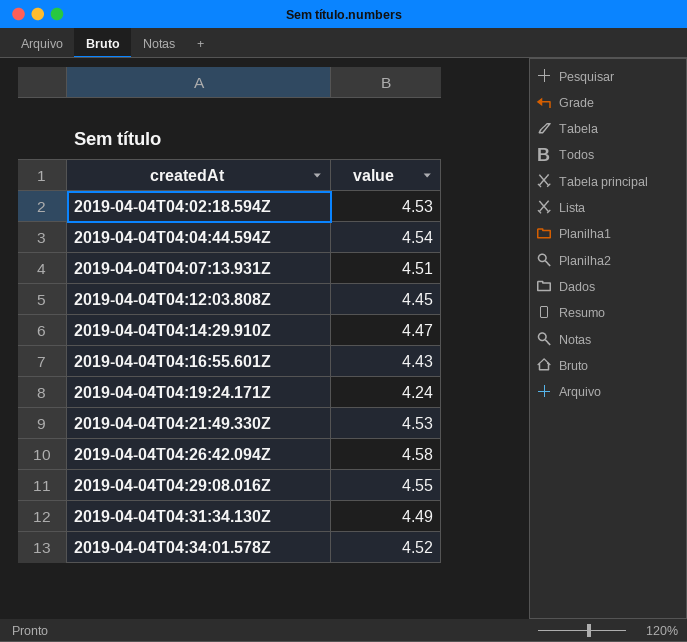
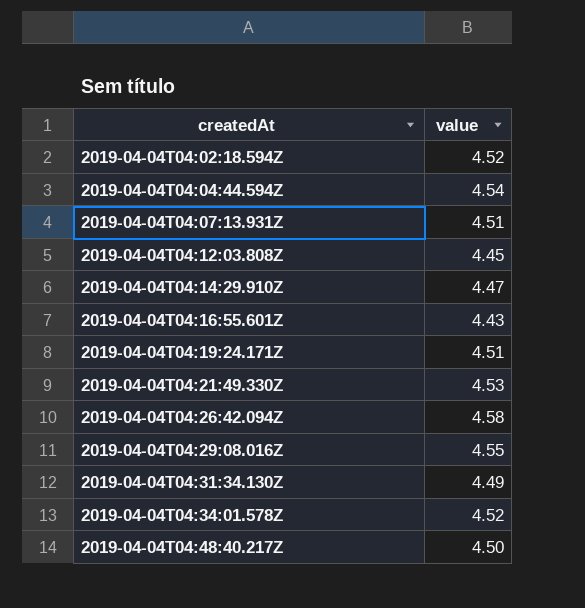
2019-04-04T04:02:18.594Z | value: 4.53 -> 4.52
2019-04-04T04:19:24.171Z | value: 4.24 -> 4.51
row 2019-04-04T04:48:40.217Z: none -> 4.50

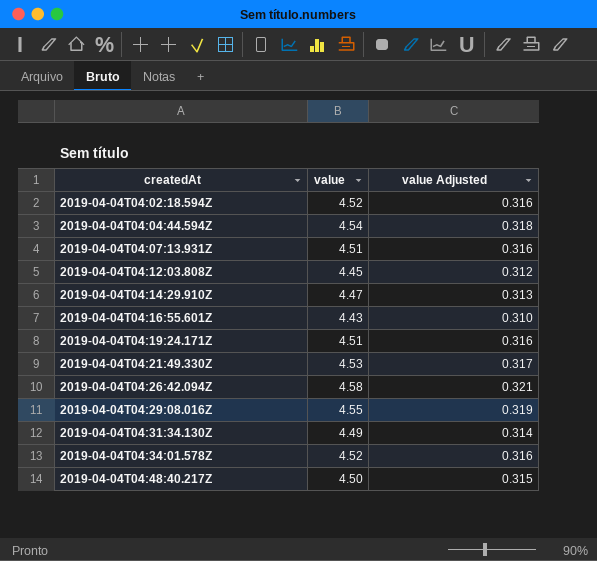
column value Adjusted | formula: none -> [value] * 0.07

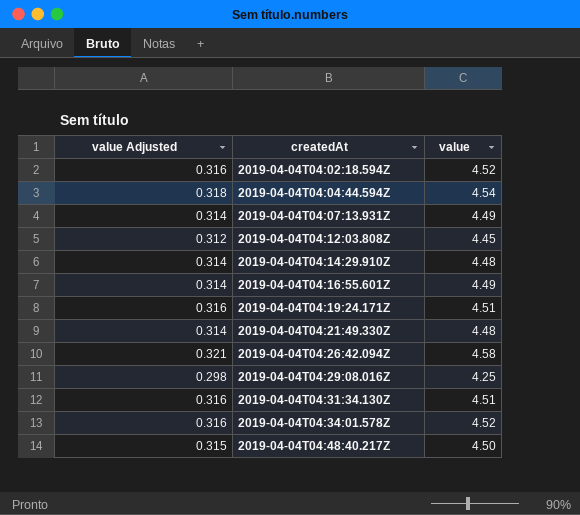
column value Adjusted | position: 3 -> 1
2019-04-04T04:07:13.931Z | value Adjusted: 0.316 -> 0.314
2019-04-04T04:07:13.931Z | value: 4.51 -> 4.49
2019-04-04T04:14:29.910Z | value Adjusted: 0.313 -> 0.314
2019-04-04T04:14:29.910Z | value: 4.47 -> 4.48
2019-04-04T04:16:55.601Z | value Adjusted: 0.310 -> 0.314
2019-04-04T04:16:55.601Z | value: 4.43 -> 4.49
2019-04-04T04:21:49.330Z | value Adjusted: 0.317 -> 0.314
2019-04-04T04:21:49.330Z | value: 4.53 -> 4.48
2019-04-04T04:29:08.016Z | value Adjusted: 0.319 -> 0.298
2019-04-04T04:29:08.016Z | value: 4.55 -> 4.25
2019-04-04T04:31:34.130Z | value Adjusted: 0.314 -> 0.316
2019-04-04T04:31:34.130Z | value: 4.49 -> 4.51

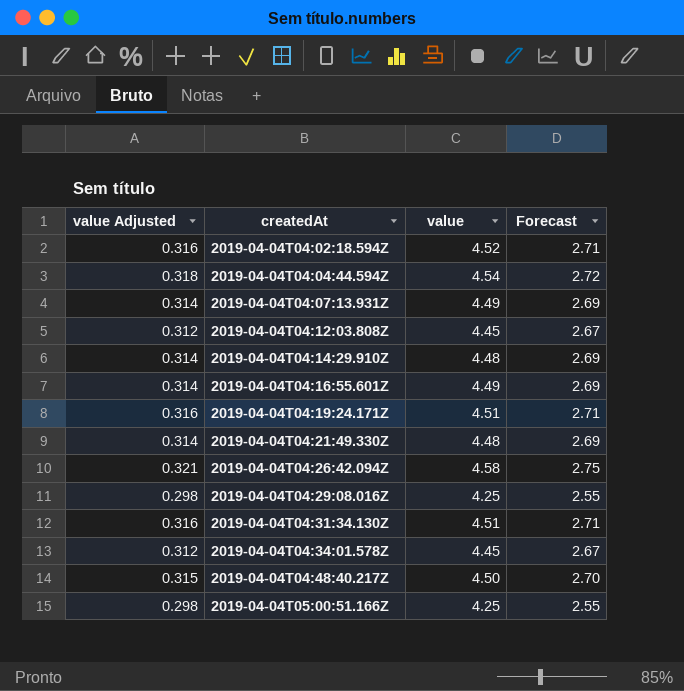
column Forecast | formula: none -> [value] * 0.6
2019-04-04T04:34:01.578Z | value Adjusted: 0.316 -> 0.312
2019-04-04T04:34:01.578Z | value: 4.52 -> 4.45
row 2019-04-04T05:00:51.166Z: none -> 0.298 | 4.25 | 2.55

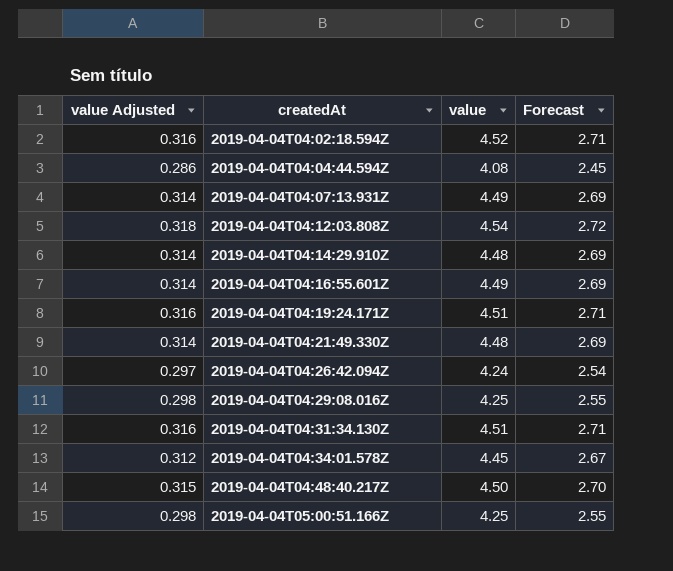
2019-04-04T04:04:44.594Z | value Adjusted: 0.318 -> 0.286
2019-04-04T04:04:44.594Z | value: 4.54 -> 4.08
2019-04-04T04:04:44.594Z | Forecast: 2.72 -> 2.45
2019-04-04T04:12:03.808Z | value Adjusted: 0.312 -> 0.318
2019-04-04T04:12:03.808Z | value: 4.45 -> 4.54
2019-04-04T04:12:03.808Z | Forecast: 2.67 -> 2.72
2019-04-04T04:26:42.094Z | value Adjusted: 0.321 -> 0.297
2019-04-04T04:26:42.094Z | value: 4.58 -> 4.24
2019-04-04T04:26:42.094Z | Forecast: 2.75 -> 2.54

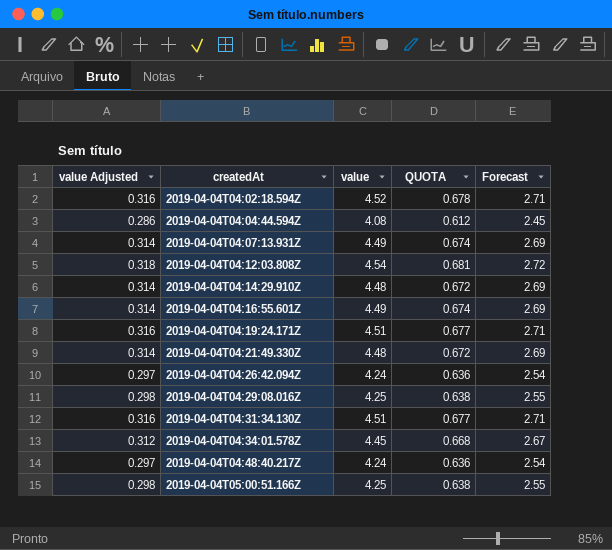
column QUOTA | formula: none -> [value] * 0.15
2019-04-04T04:48:40.217Z | value Adjusted: 0.315 -> 0.297
2019-04-04T04:48:40.217Z | value: 4.50 -> 4.24
2019-04-04T04:48:40.217Z | Forecast: 2.70 -> 2.54

